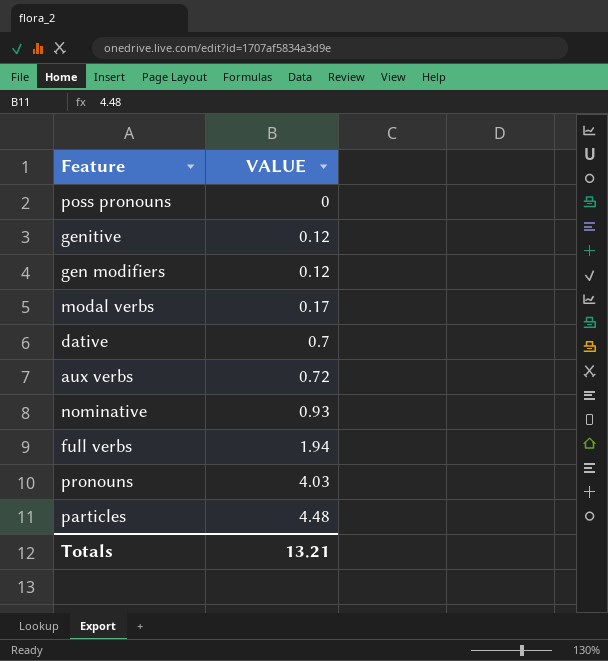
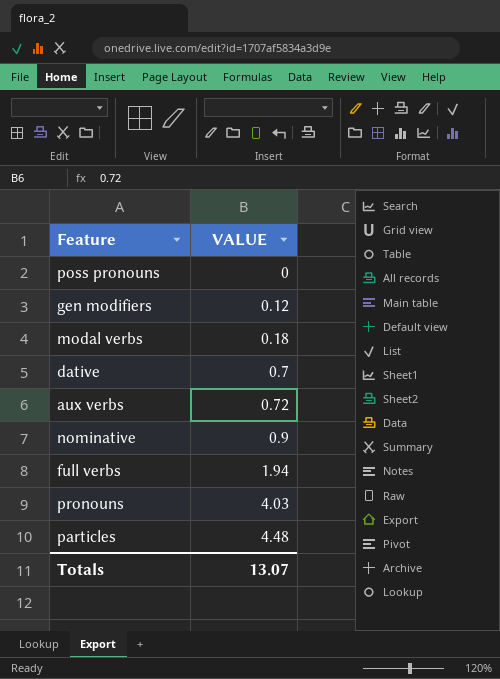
row genitive: 0.12 -> none
modal verbs | VALUE: 0.17 -> 0.18
nominative | VALUE: 0.93 -> 0.9
Totals | VALUE: 13.21 -> 13.07

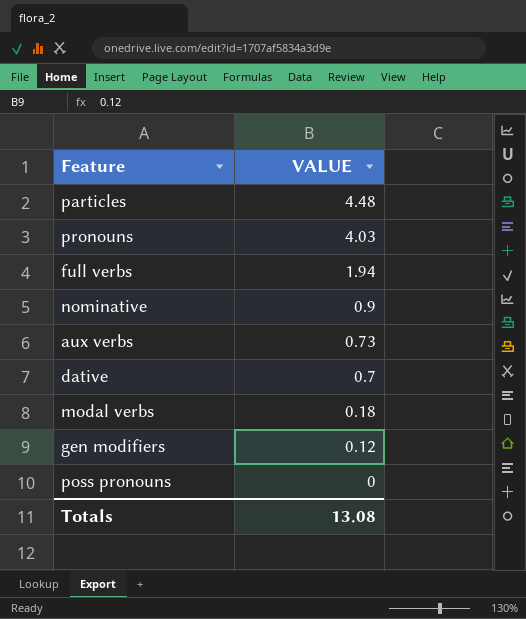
row order: VALUE ascending -> VALUE descending
aux verbs | VALUE: 0.72 -> 0.73
Totals | VALUE: 13.07 -> 13.08

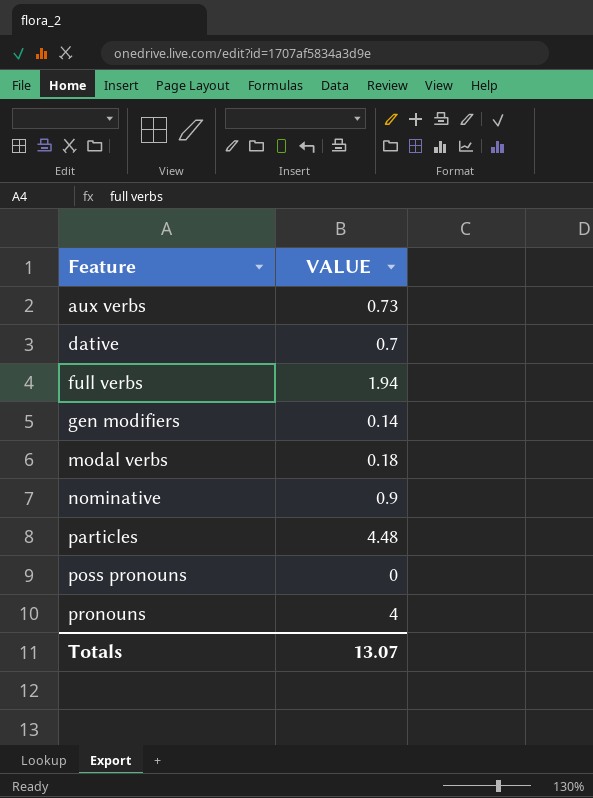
row order: VALUE descending -> Feature ascending
gen modifiers | VALUE: 0.12 -> 0.14
pronouns | VALUE: 4.03 -> 4
Totals | VALUE: 13.08 -> 13.07

